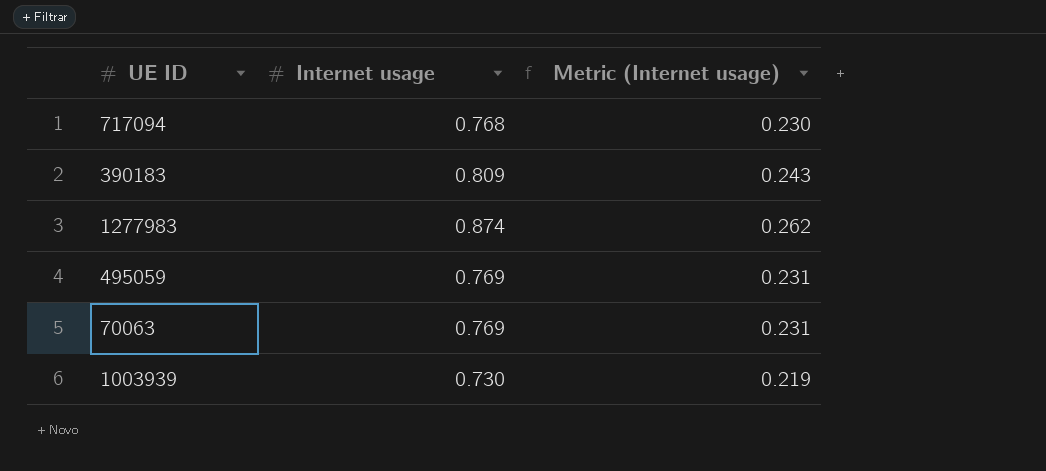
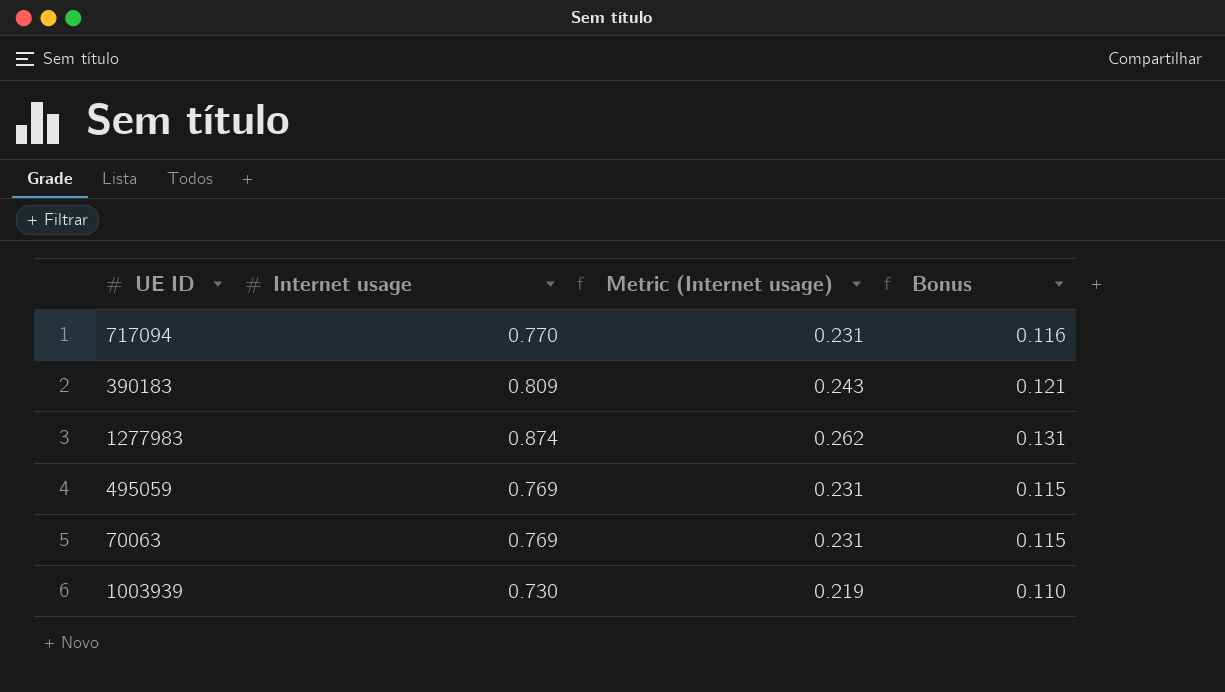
column Bonus | formula: none -> [Internet usage] * 0.15
717094 | Internet usage: 0.768 -> 0.770
717094 | Metric (Internet usage): 0.230 -> 0.231

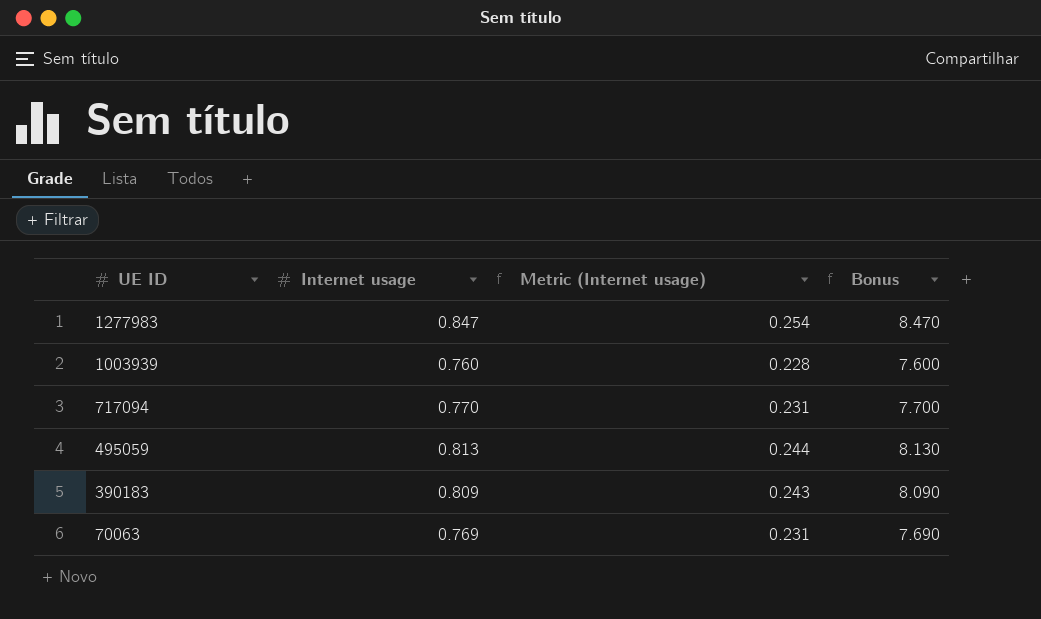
row order: none -> UE ID descending
column Bonus | formula: [Internet usage] * 0.15 -> [Internet usage] * 10
1277983 | Internet usage: 0.874 -> 0.847
1277983 | Metric (Internet usage): 0.262 -> 0.254
1003939 | Internet usage: 0.730 -> 0.760
1003939 | Metric (Internet usage): 0.219 -> 0.228
495059 | Internet usage: 0.769 -> 0.813
495059 | Metric (Internet usage): 0.231 -> 0.244

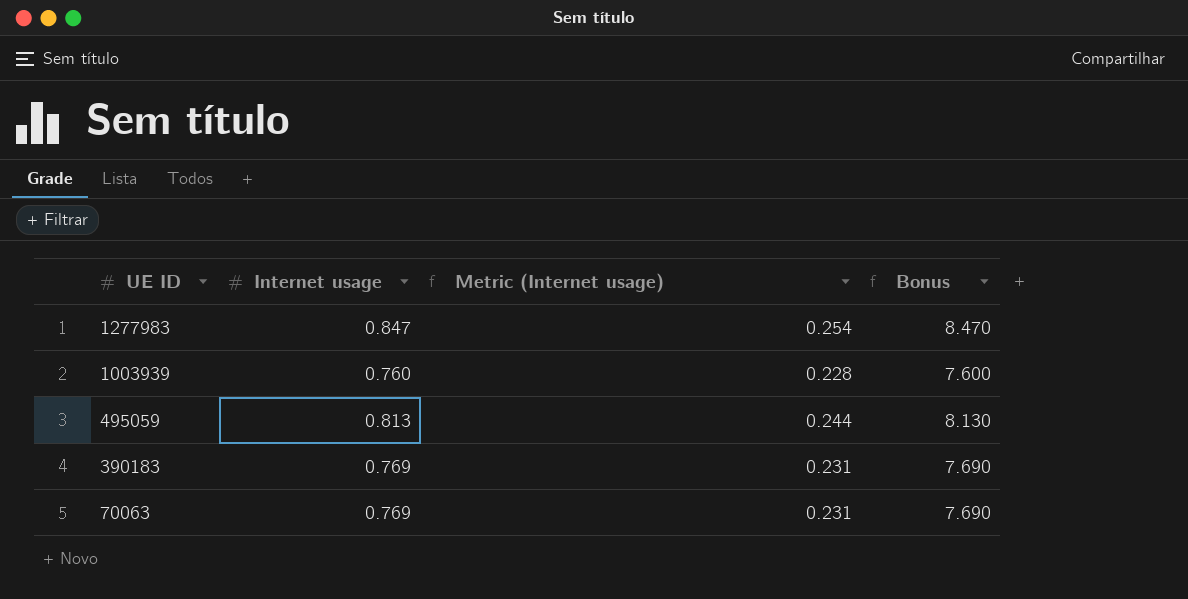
row 717094: 0.770 | 0.231 | 7.700 -> none
390183 | Internet usage: 0.809 -> 0.769
390183 | Metric (Internet usage): 0.243 -> 0.231
390183 | Bonus: 8.090 -> 7.690

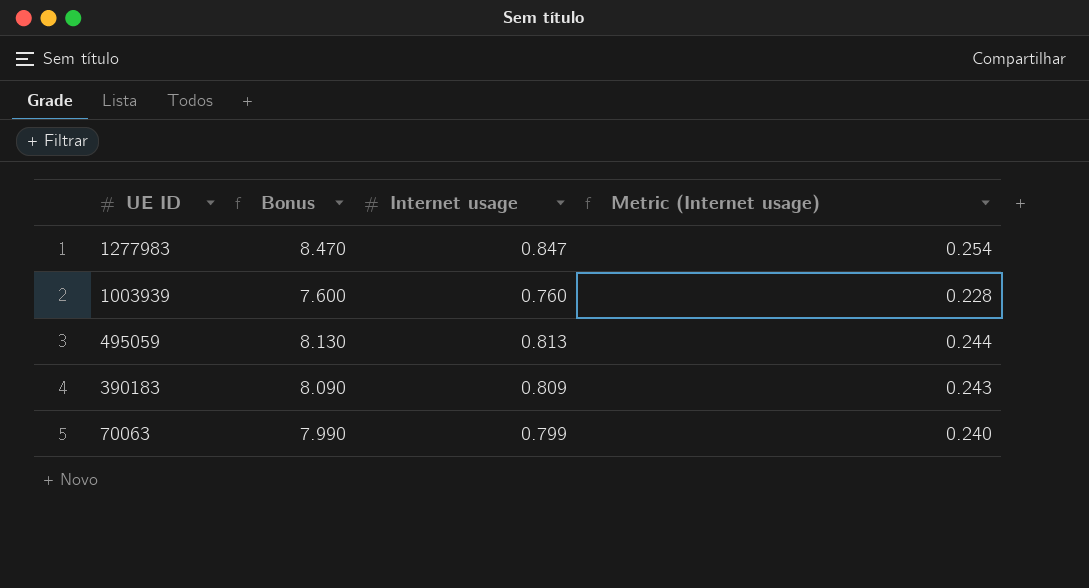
column Bonus | position: 4 -> 2
390183 | Bonus: 7.690 -> 8.090
390183 | Internet usage: 0.769 -> 0.809
390183 | Metric (Internet usage): 0.231 -> 0.243
70063 | Bonus: 7.690 -> 7.990
70063 | Internet usage: 0.769 -> 0.799
70063 | Metric (Internet usage): 0.231 -> 0.240

